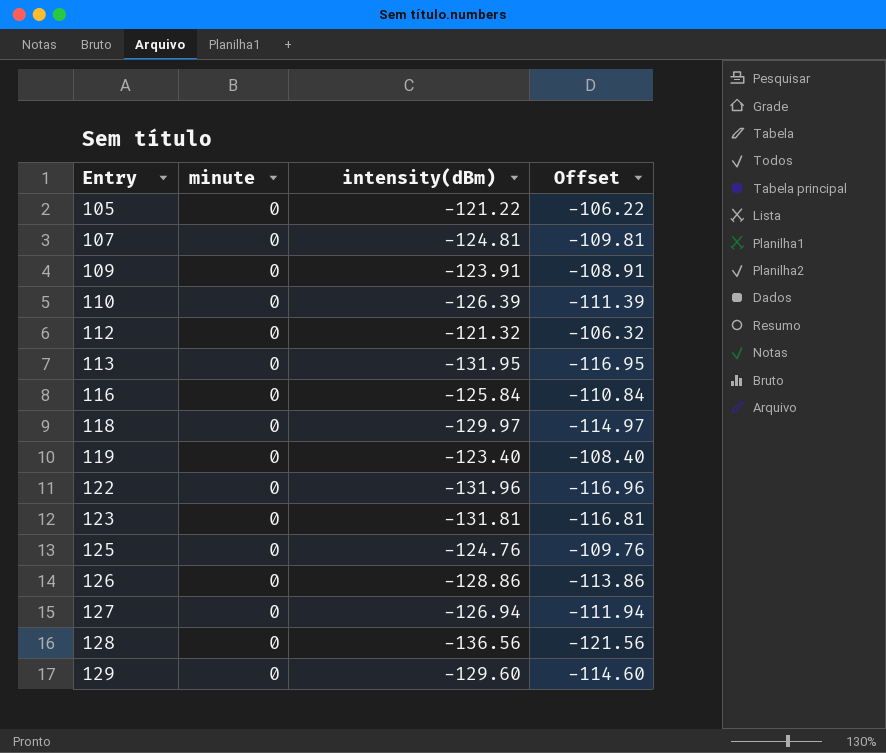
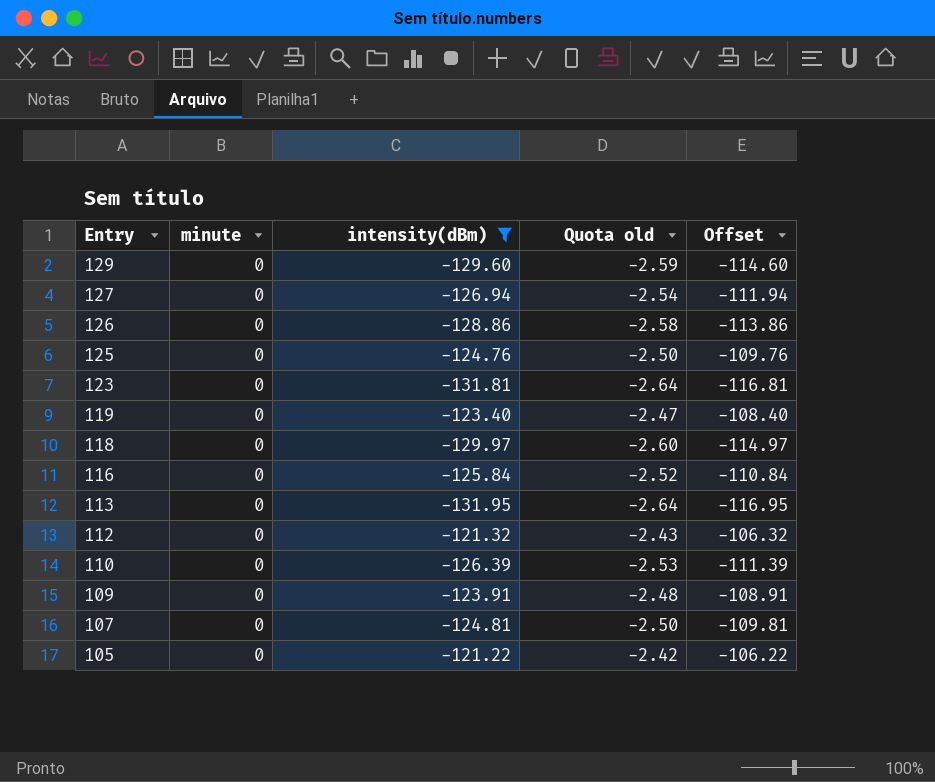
filter: none -> intensity(dBm) >= -131.95
row order: Entry ascending -> Entry descending
column Quota old | formula: none -> [intensity(dBm)] * 0.02

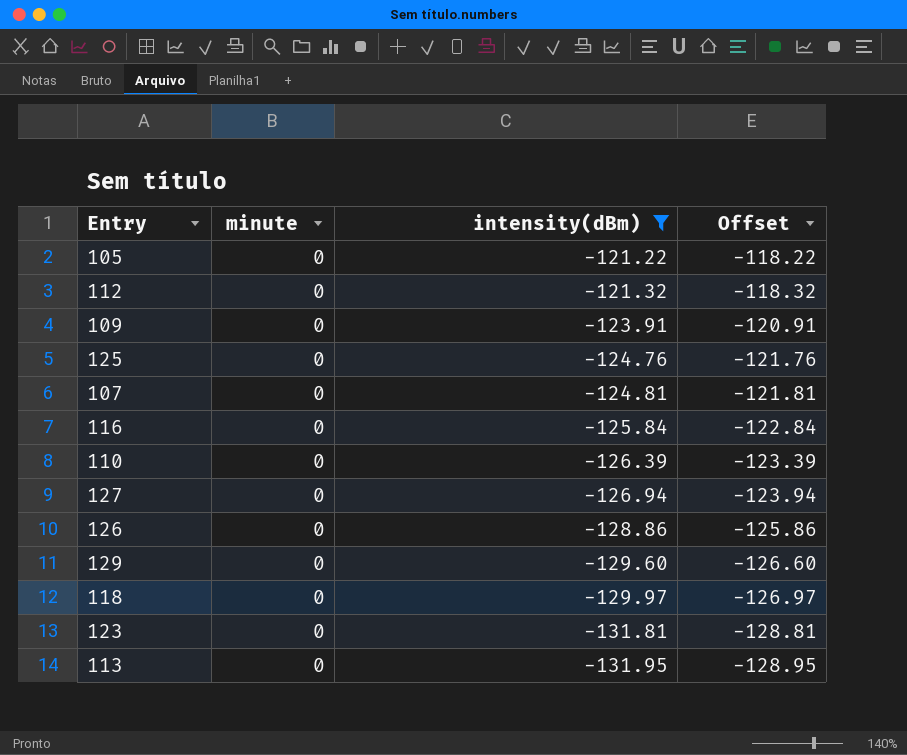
row order: Entry descending -> intensity(dBm) descending
column Quota old | formula: [intensity(dBm)] * 0.02 -> none
column Offset | formula: [intensity(dBm)] + 15 -> [intensity(dBm)] + 3
row 119: 0 | -123.40 | -2.47 | -108.40 -> none

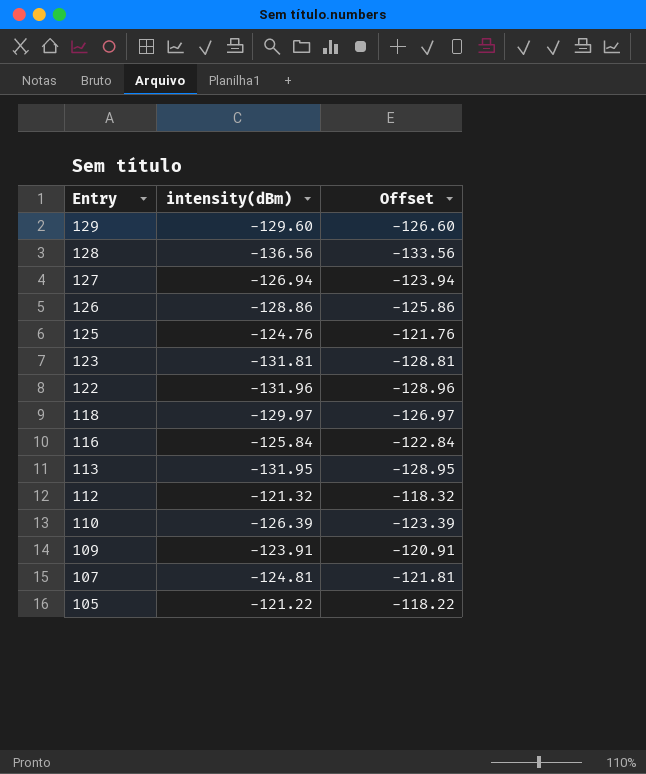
filter: intensity(dBm) >= -131.95 -> none
row order: intensity(dBm) descending -> Entry descending
column minute | position: 2 -> none

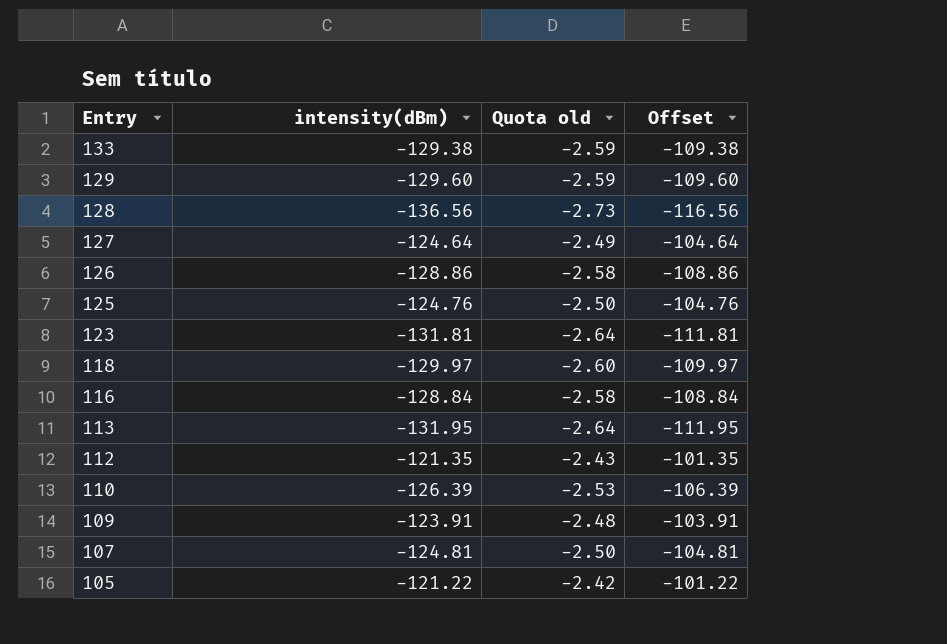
column Quota old | formula: none -> [intensity(dBm)] * 0.02
column Offset | formula: [intensity(dBm)] + 3 -> [intensity(dBm)] + 20
row 122: -131.96 | -128.96 -> none
row 133: none -> -129.38 | -2.59 | -109.38
127 | intensity(dBm): -126.94 -> -124.64
116 | intensity(dBm): -125.84 -> -128.84
112 | intensity(dBm): -121.32 -> -121.35

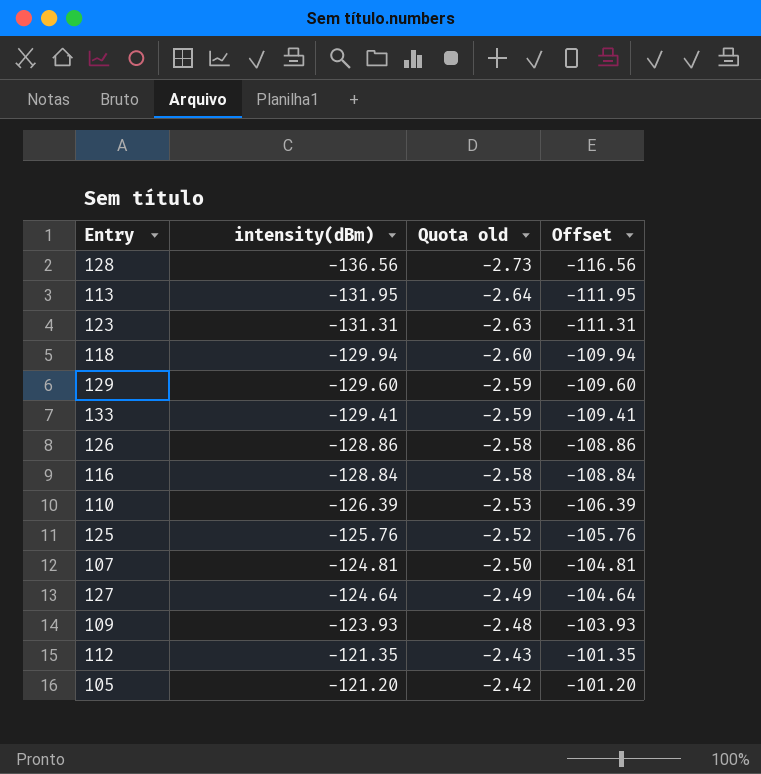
row order: Entry descending -> intensity(dBm) ascending
123 | intensity(dBm): -131.81 -> -131.31
123 | Quota old: -2.64 -> -2.63
123 | Offset: -111.81 -> -111.31
118 | intensity(dBm): -129.97 -> -129.94
118 | Offset: -109.97 -> -109.94
133 | intensity(dBm): -129.38 -> -129.41
133 | Offset: -109.38 -> -109.41
125 | intensity(dBm): -124.76 -> -125.76
125 | Quota old: -2.50 -> -2.52
125 | Offset: -104.76 -> -105.76
109 | intensity(dBm): -123.91 -> -123.93
109 | Offset: -103.91 -> -103.93
105 | intensity(dBm): -121.22 -> -121.20
105 | Offset: -101.22 -> -101.20

